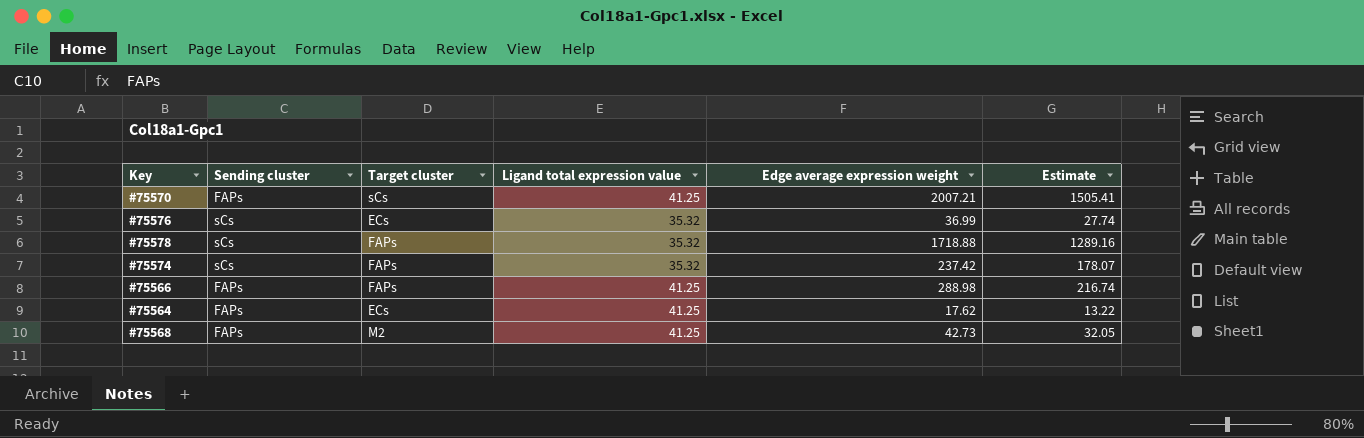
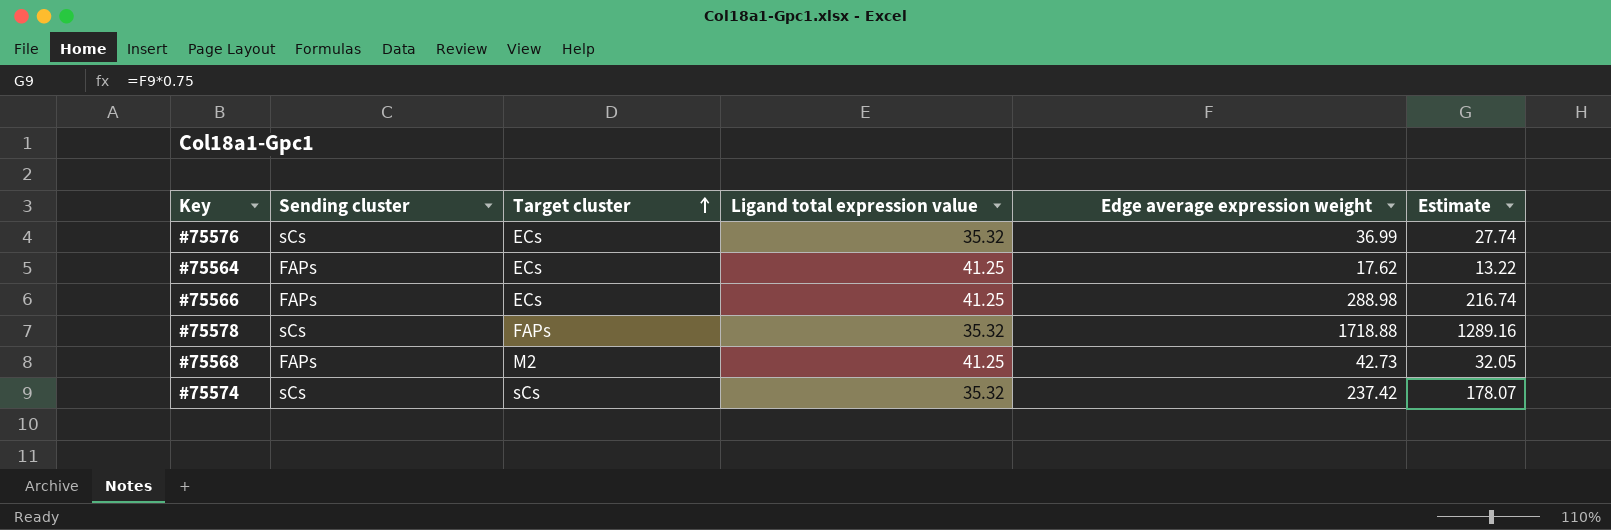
row order: none -> Target cluster ascending
row #75570: FAPs | sCs | 41.25 | 2007.21 | 1505.41 -> none
#75566 | Target cluster: FAPs -> ECs
#75574 | Target cluster: FAPs -> sCs

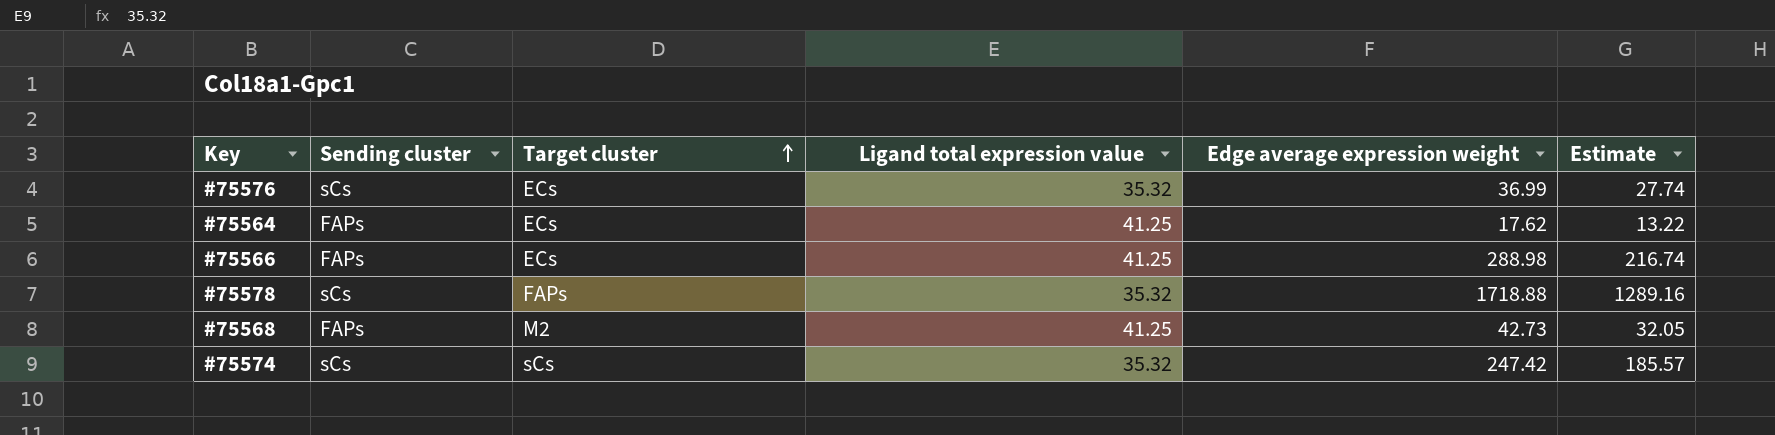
#75574 | Edge average expression weight: 237.42 -> 247.42
#75574 | Estimate: 178.07 -> 185.57

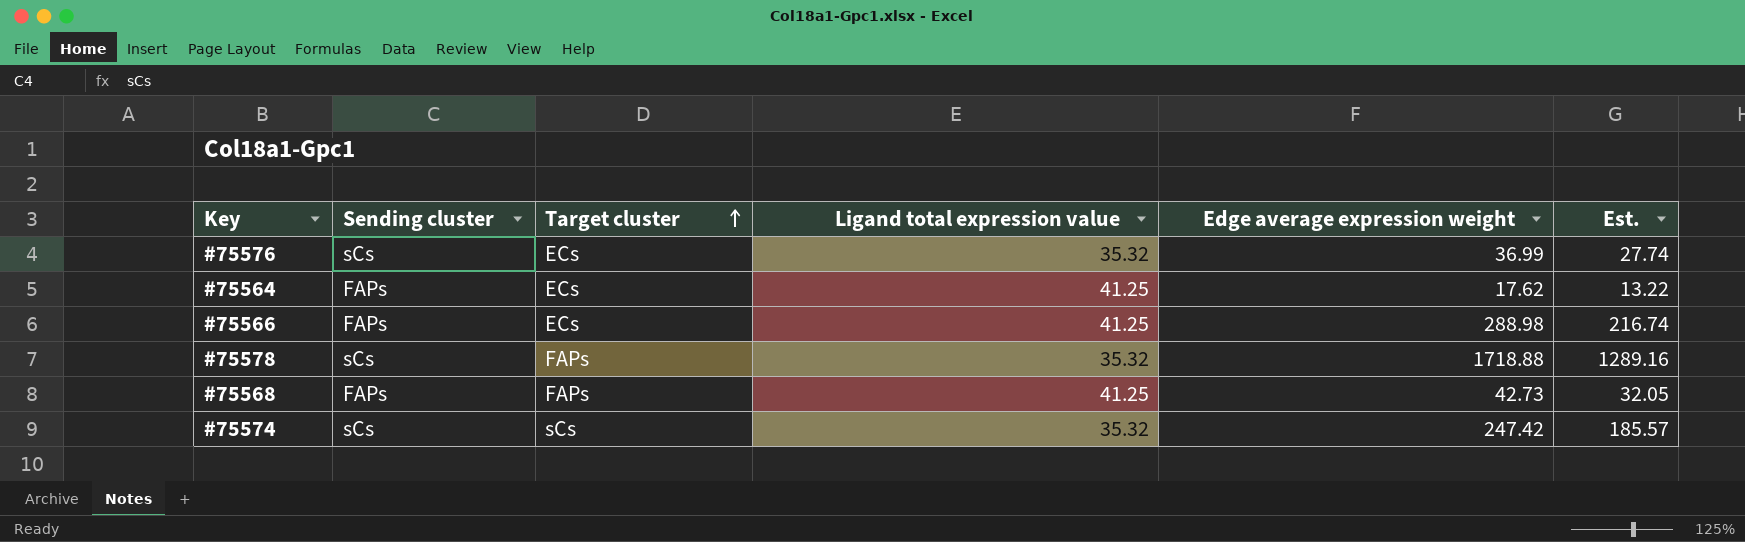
column name: Estimate -> Est.
#75568 | Target cluster: M2 -> FAPs

